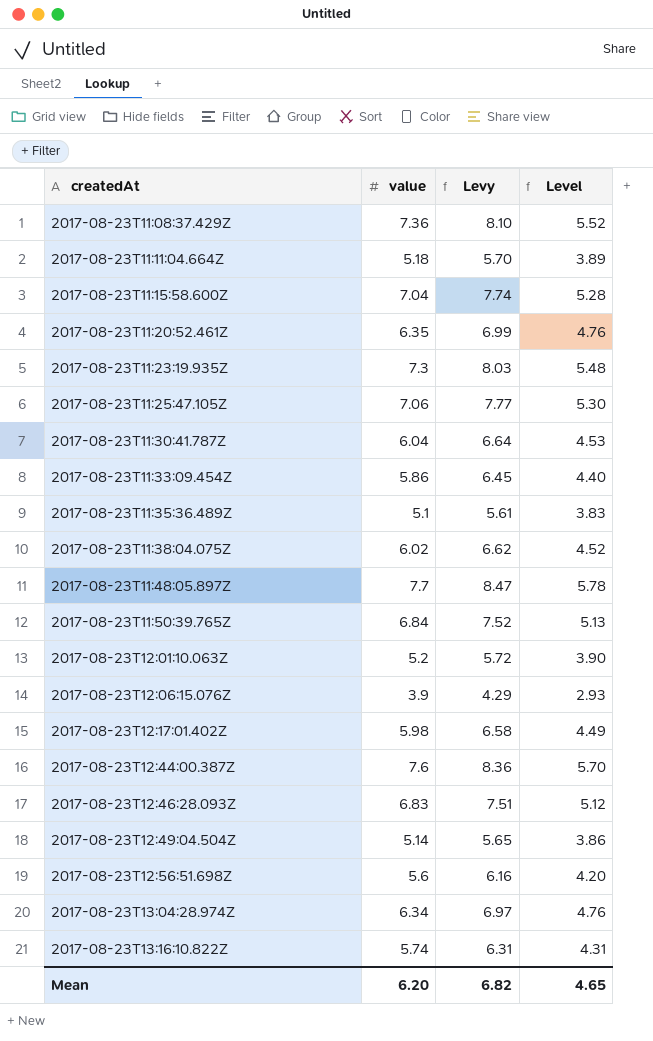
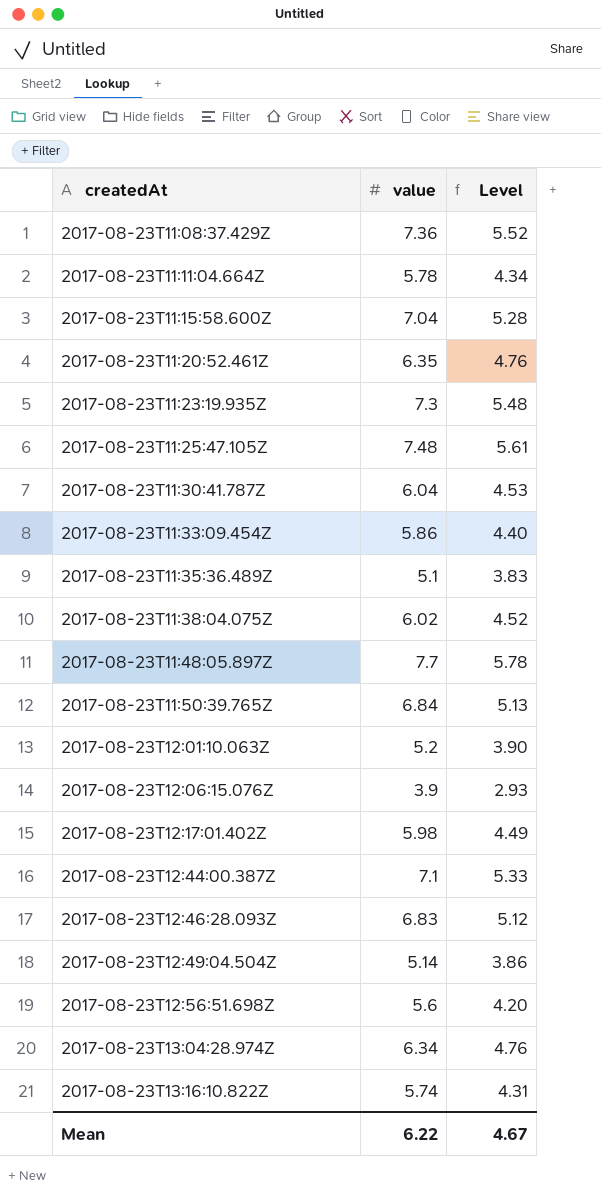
column Levy | formula: [value] * 1.1 -> none
2017-08-23T11:11:04.664Z | value: 5.18 -> 5.78
2017-08-23T11:11:04.664Z | Level: 3.89 -> 4.34
2017-08-23T11:25:47.105Z | value: 7.06 -> 7.48
2017-08-23T11:25:47.105Z | Level: 5.30 -> 5.61
2017-08-23T12:44:00.387Z | value: 7.6 -> 7.1
2017-08-23T12:44:00.387Z | Level: 5.70 -> 5.33
Mean | value: 6.20 -> 6.22
Mean | Level: 4.65 -> 4.67

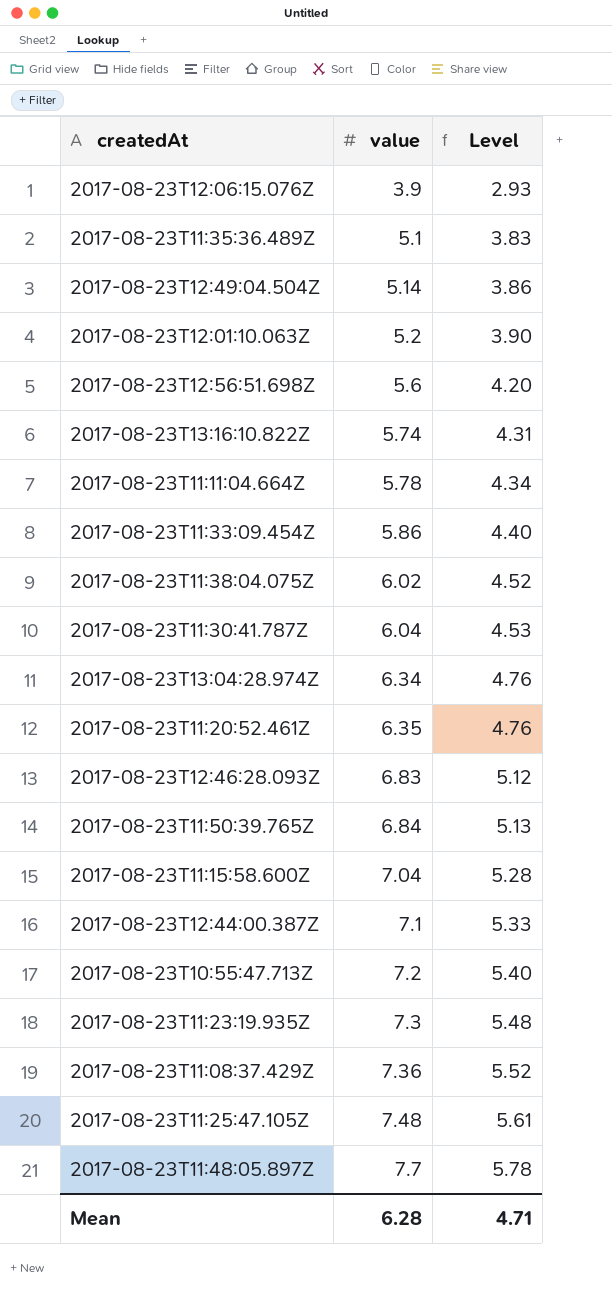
row order: createdAt ascending -> value ascending
row 2017-08-23T12:17:01.402Z: 5.98 | 4.49 -> none
row 2017-08-23T10:55:47.713Z: none -> 7.2 | 5.40
Mean | value: 6.22 -> 6.28
Mean | Level: 4.67 -> 4.71

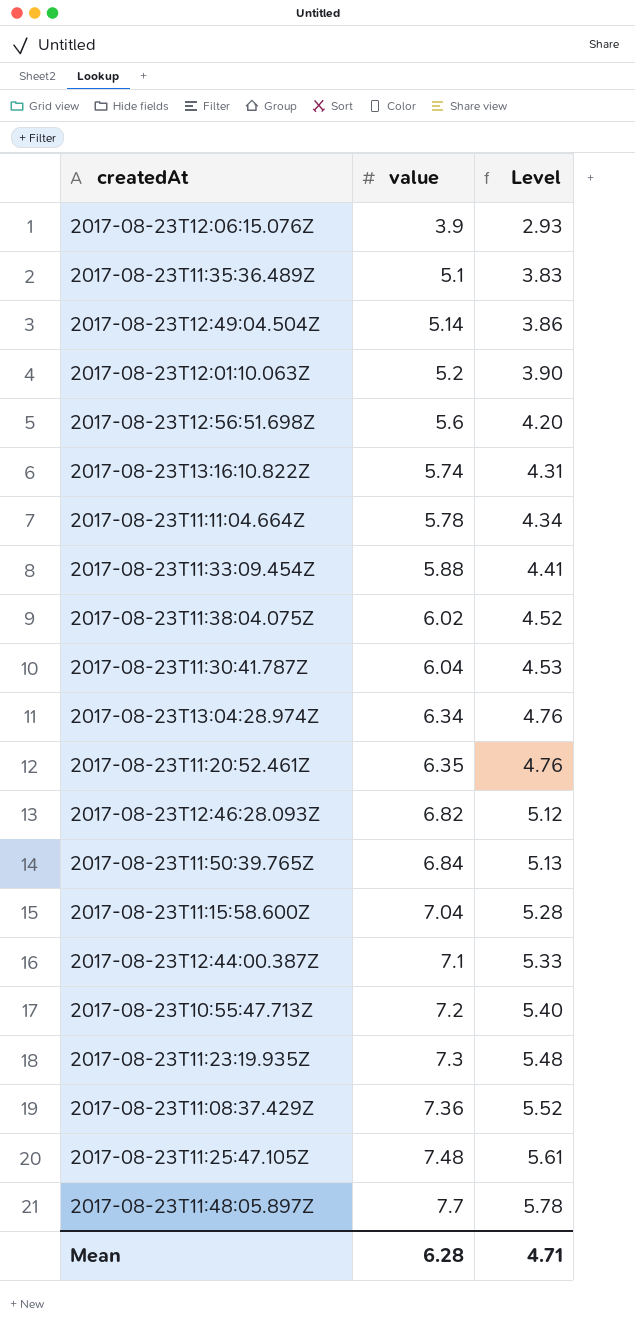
2017-08-23T11:33:09.454Z | value: 5.86 -> 5.88
2017-08-23T11:33:09.454Z | Level: 4.40 -> 4.41
2017-08-23T12:46:28.093Z | value: 6.83 -> 6.82

